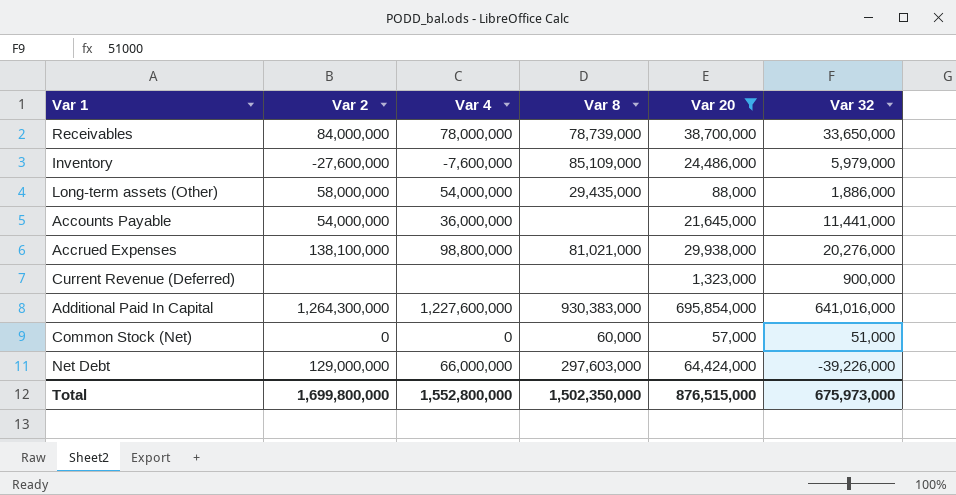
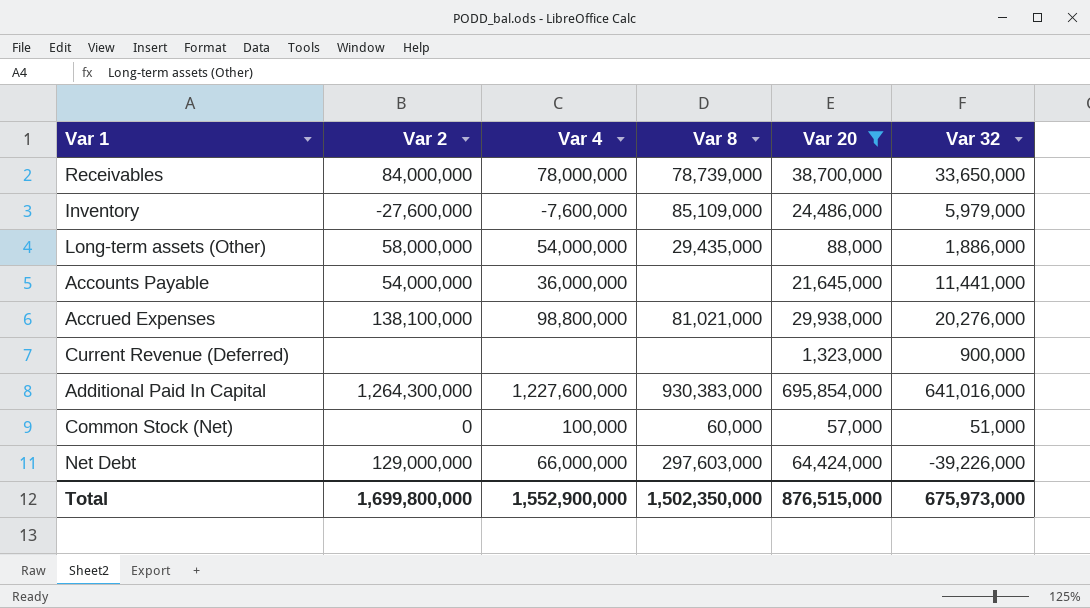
Common Stock (Net) | Var 4: 0 -> 100,000
Total | Var 4: 1,552,800,000 -> 1,552,900,000

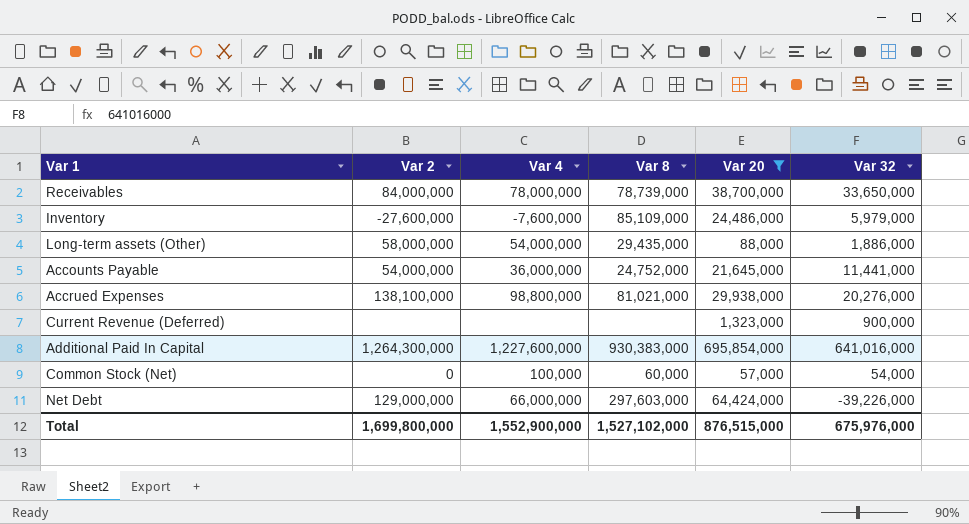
Accounts Payable | Var 8: none -> 24,752,000
Common Stock (Net) | Var 32: 51,000 -> 54,000
Total | Var 8: 1,502,350,000 -> 1,527,102,000
Total | Var 32: 675,973,000 -> 675,976,000

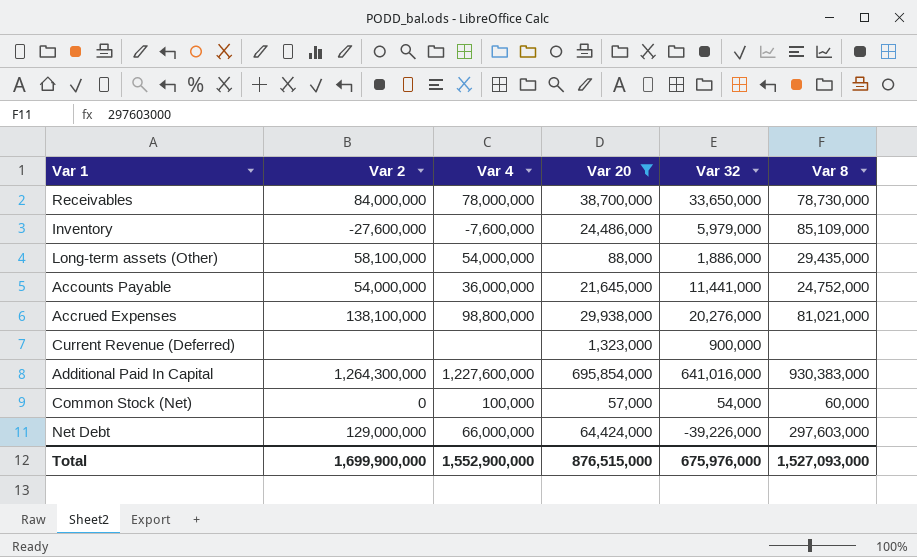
column Var 8 | position: 4 -> 6
Receivables | Var 8: 78,739,000 -> 78,730,000
Long-term assets (Other) | Var 2: 58,000,000 -> 58,100,000
Total | Var 2: 1,699,800,000 -> 1,699,900,000
Total | Var 8: 1,527,102,000 -> 1,527,093,000

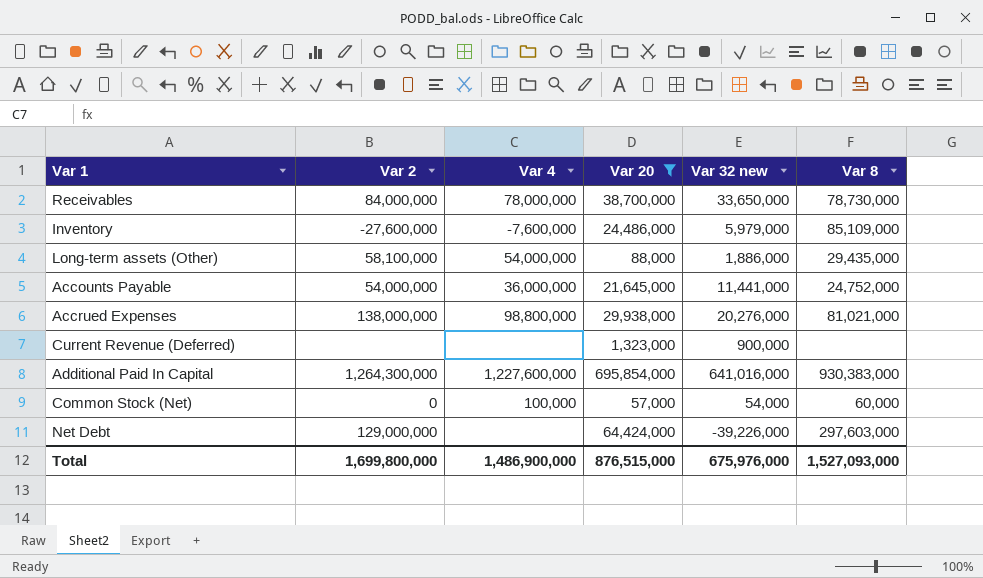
column name: Var 32 -> Var 32 new
Accrued Expenses | Var 2: 138,100,000 -> 138,000,000
Net Debt | Var 4: 66,000,000 -> none
Total | Var 2: 1,699,900,000 -> 1,699,800,000
Total | Var 4: 1,552,900,000 -> 1,486,900,000

